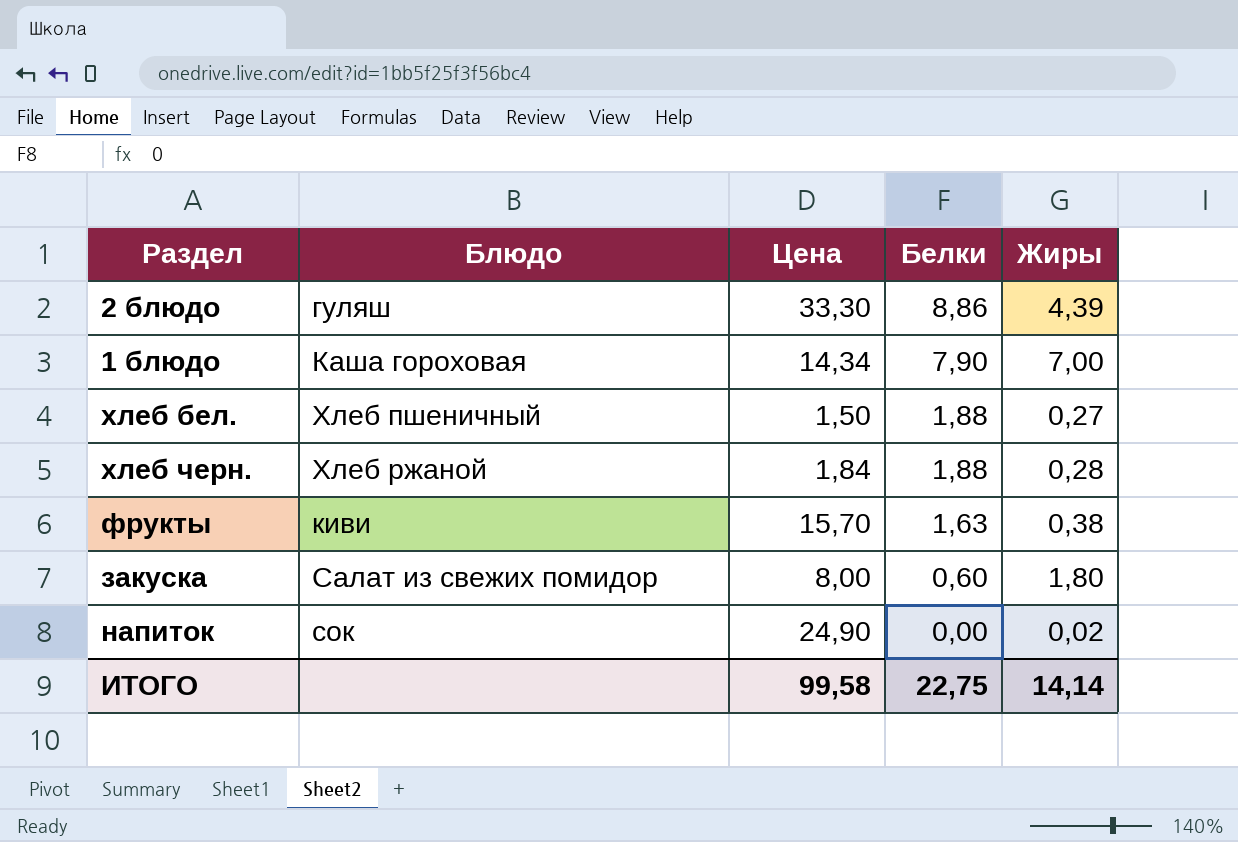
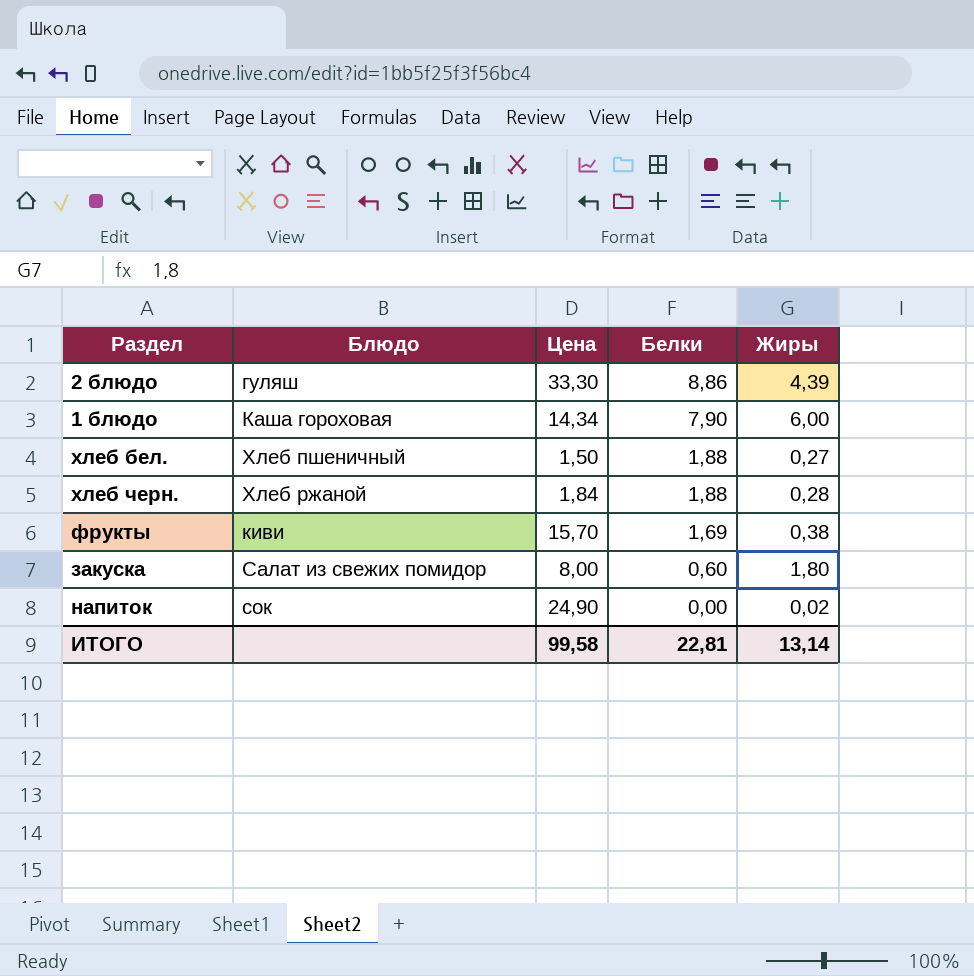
1 блюдо | Жиры: 7,00 -> 6,00
фрукты | Белки: 1,63 -> 1,69
ИТОГО | Белки: 22,75 -> 22,81
ИТОГО | Жиры: 14,14 -> 13,14

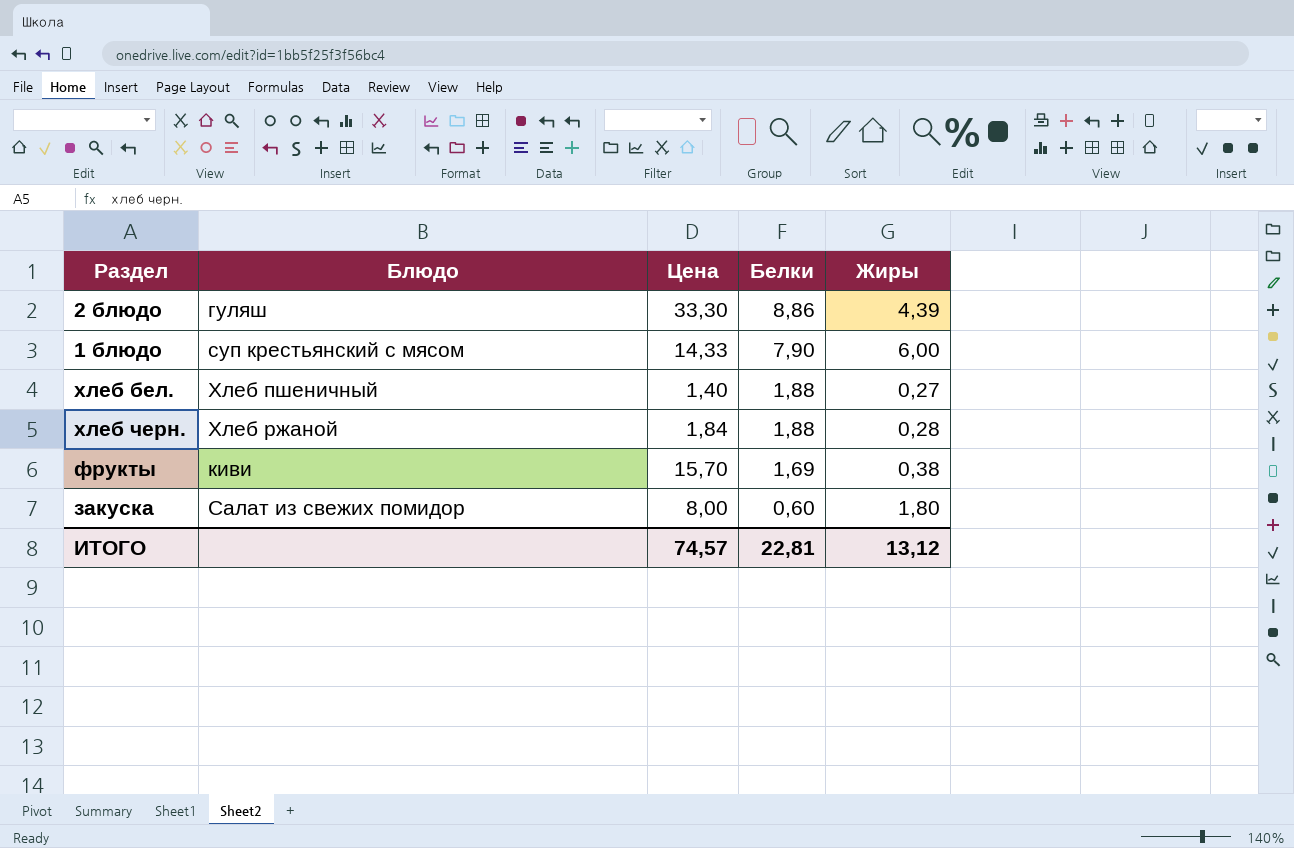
row напиток: сок | 24,90 | 0,00 | 0,02 -> none
1 блюдо | Блюдо: Каша гороховая -> суп крестьянский с мясом
1 блюдо | Цена: 14,34 -> 14,33
хлеб бел. | Цена: 1,50 -> 1,40
ИТОГО | Цена: 99,58 -> 74,57
ИТОГО | Жиры: 13,14 -> 13,12

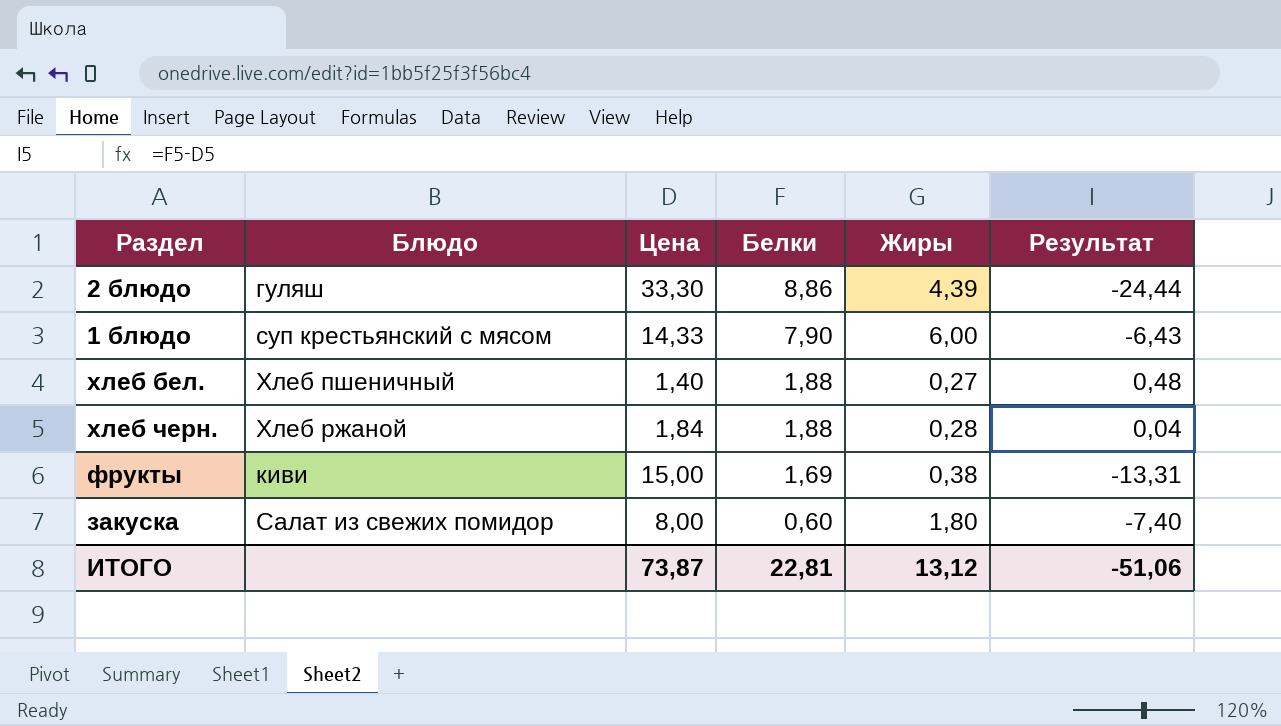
column Результат | formula: none -> [Белки] - [Цена]
фрукты | Цена: 15,70 -> 15,00
ИТОГО | Цена: 74,57 -> 73,87

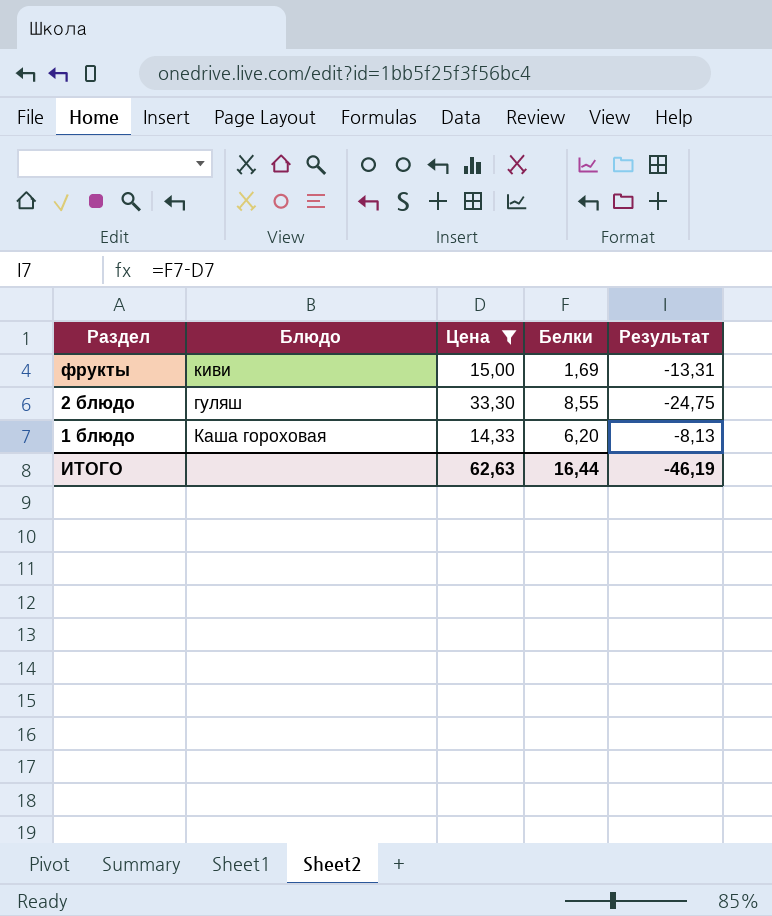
filter: none -> Цена >= 14,33
row order: Белки descending -> Раздел descending
column Жиры | position: 5 -> none
2 блюдо | Белки: 8,86 -> 8,55
2 блюдо | Результат: -24,44 -> -24,75
1 блюдо | Блюдо: суп крестьянский с мясом -> Каша гороховая
1 блюдо | Белки: 7,90 -> 6,20
1 блюдо | Результат: -6,43 -> -8,13
ИТОГО | Цена: 73,87 -> 62,63
ИТОГО | Белки: 22,81 -> 16,44
ИТОГО | Результат: -51,06 -> -46,19

